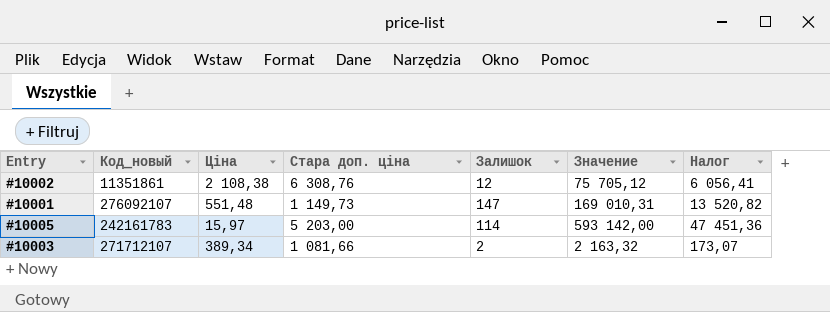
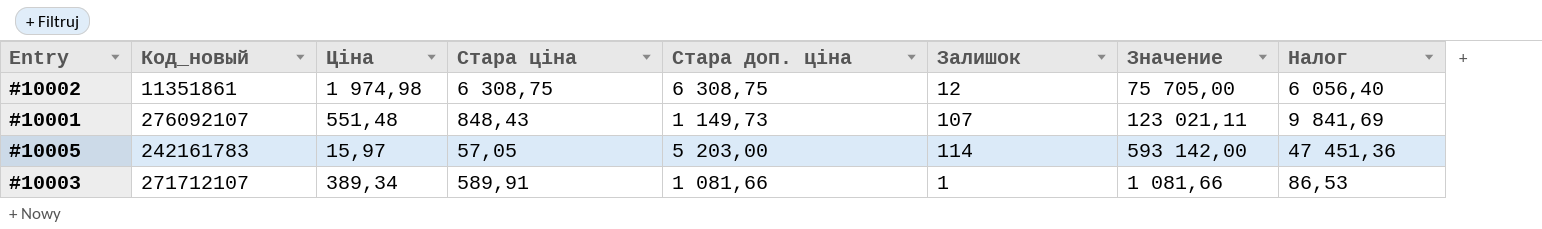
column Стара ціна | position: none -> 4
#10002 | Ціна: 2 108,38 -> 1 974,98
#10002 | Стара доп. ціна: 6 308,76 -> 6 308,75
#10002 | Значение: 75 705,12 -> 75 705,00
#10002 | Налог: 6 056,41 -> 6 056,40
#10001 | Залишок: 147 -> 107
#10001 | Значение: 169 010,31 -> 123 021,11
#10001 | Налог: 13 520,82 -> 9 841,69
#10003 | Залишок: 2 -> 1
#10003 | Значение: 2 163,32 -> 1 081,66
#10003 | Налог: 173,07 -> 86,53

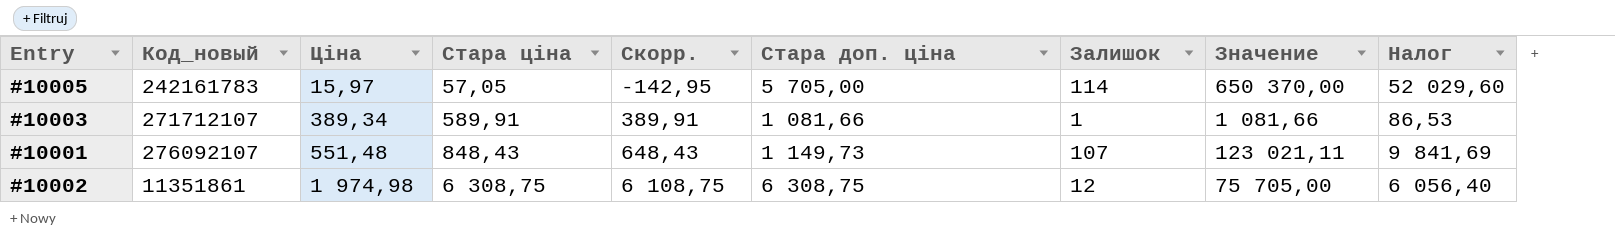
row order: none -> Ціна ascending
column Скорр. | formula: none -> [Стара ціна] - 200
#10005 | Стара доп. ціна: 5 203,00 -> 5 705,00
#10005 | Значение: 593 142,00 -> 650 370,00
#10005 | Налог: 47 451,36 -> 52 029,60

